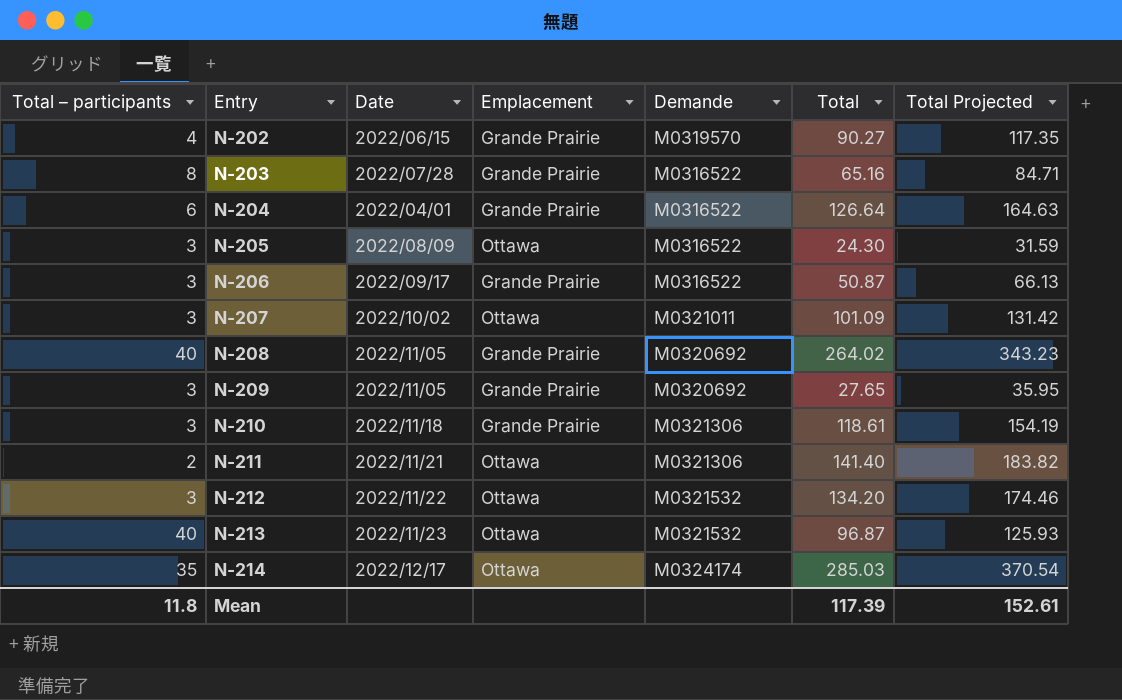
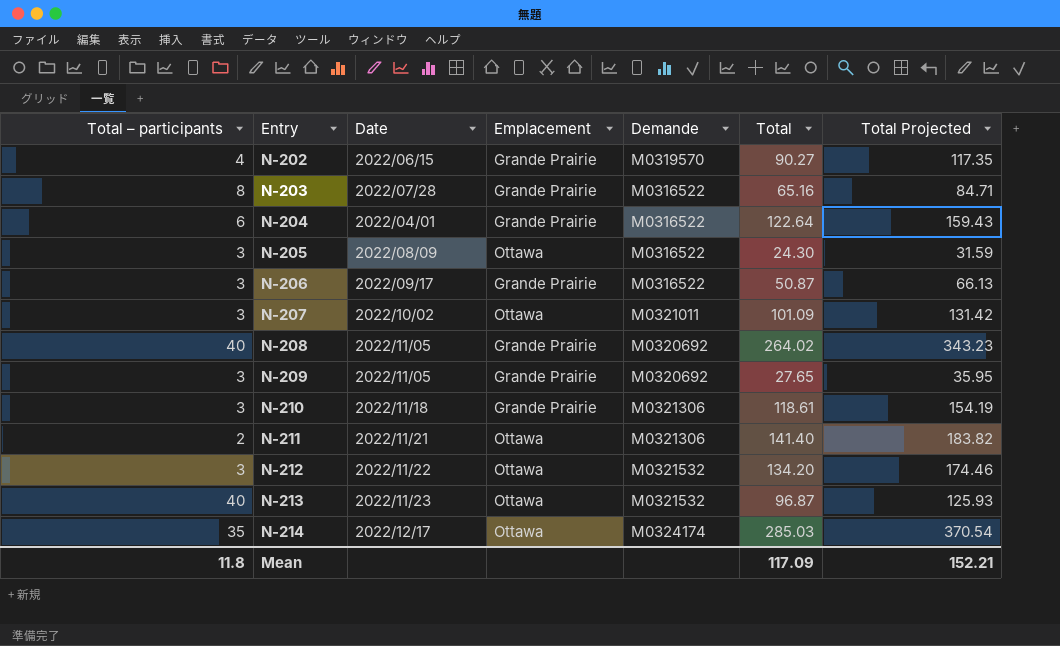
N-204 | Total: 126.64 -> 122.64
N-204 | Total Projected: 164.63 -> 159.43
Mean | Total: 117.39 -> 117.09
Mean | Total Projected: 152.61 -> 152.21

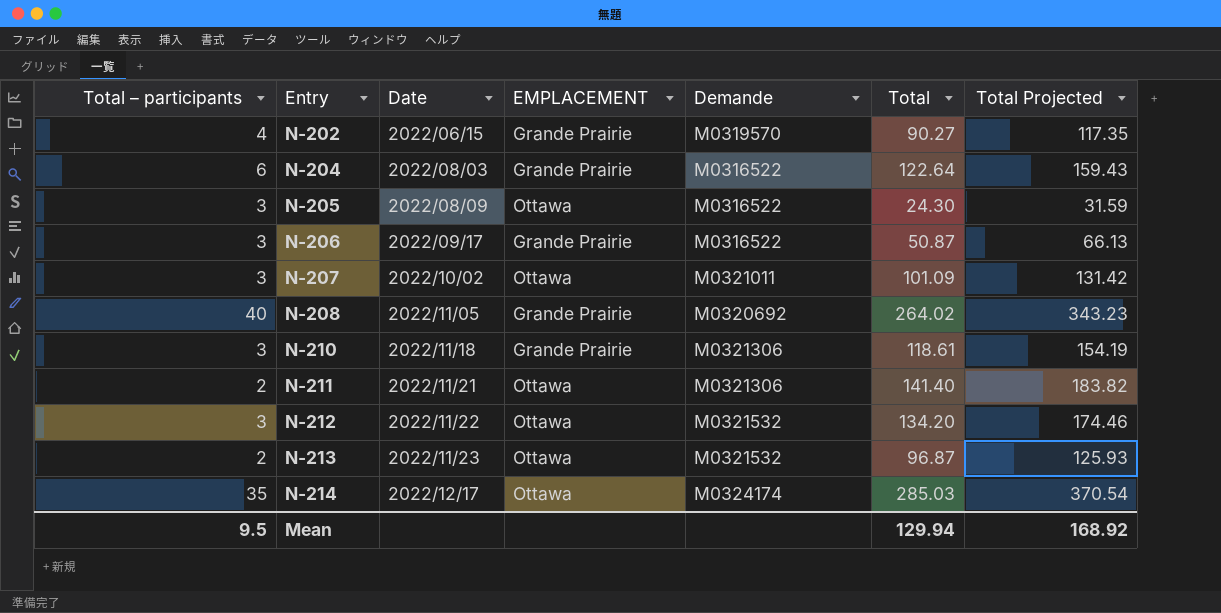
column name: Emplacement -> EMPLACEMENT
row N-203: 8 | 2022/07/28 | Grande Prairie | M0316522 | 65.16 | 84.71 -> none
row N-209: 3 | 2022/11/05 | Grande Prairie | M0320692 | 27.65 | 35.95 -> none
N-204 | Date: 2022/04/01 -> 2022/08/03
N-213 | Total – participants: 40 -> 2
Mean | Total – participants: 11.8 -> 9.5
Mean | Total: 117.09 -> 129.94
Mean | Total Projected: 152.21 -> 168.92

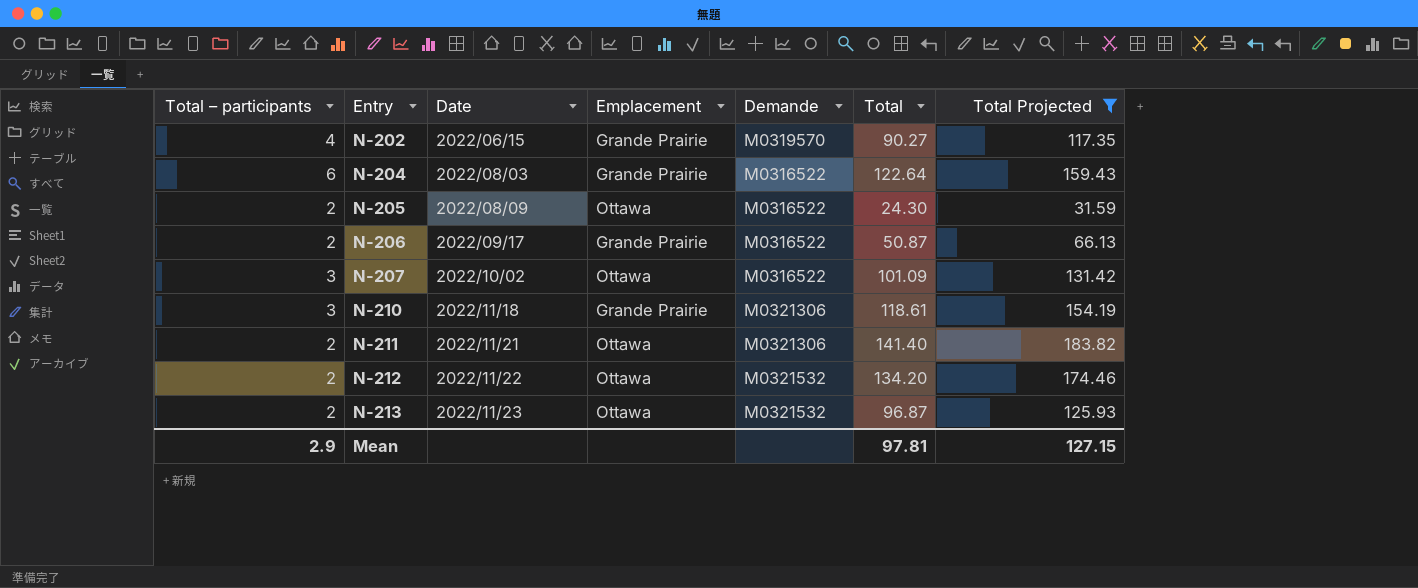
filter: none -> Total Projected <= 183.82
column name: EMPLACEMENT -> Emplacement
N-205 | Total – participants: 3 -> 2
N-206 | Total – participants: 3 -> 2
N-207 | Demande: M0321011 -> M0316522
N-212 | Total – participants: 3 -> 2
Mean | Total – participants: 9.5 -> 2.9
Mean | Total: 129.94 -> 97.81
Mean | Total Projected: 168.92 -> 127.15

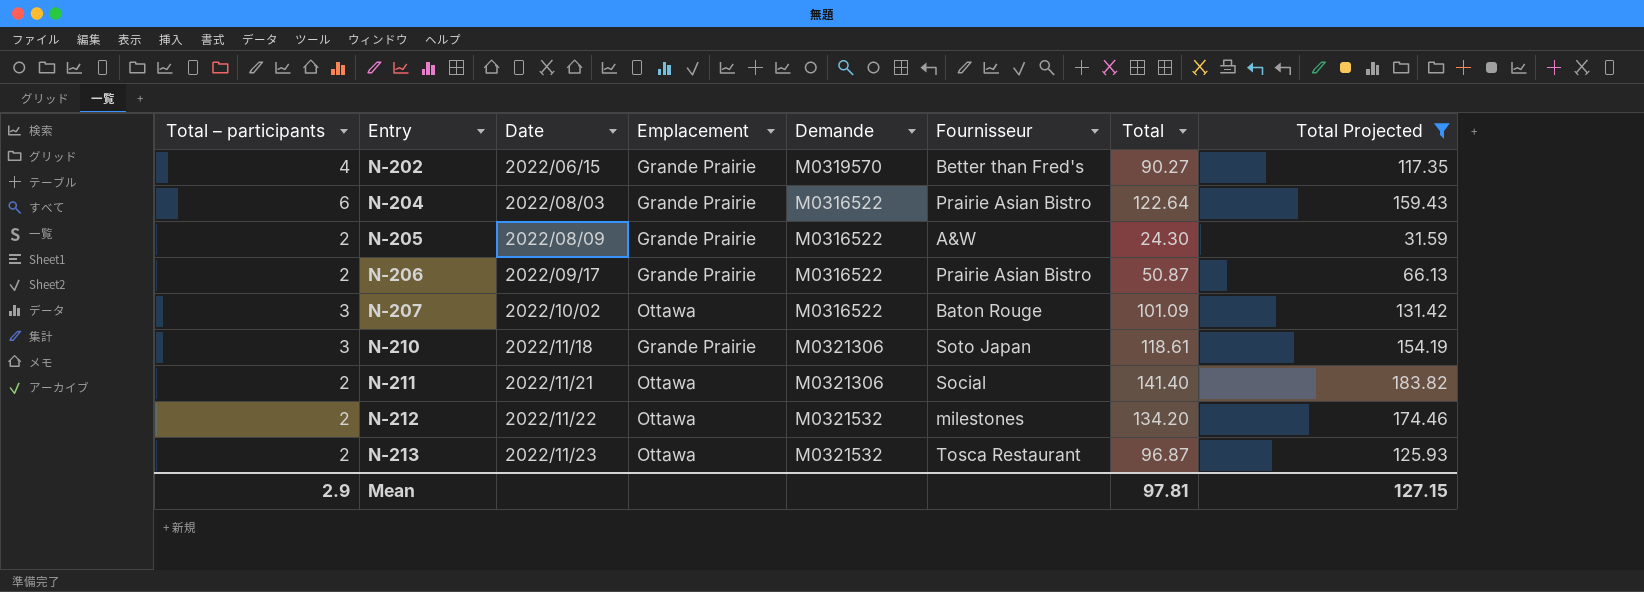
column Fournisseur | position: none -> 6
N-205 | Emplacement: Ottawa -> Grande Prairie

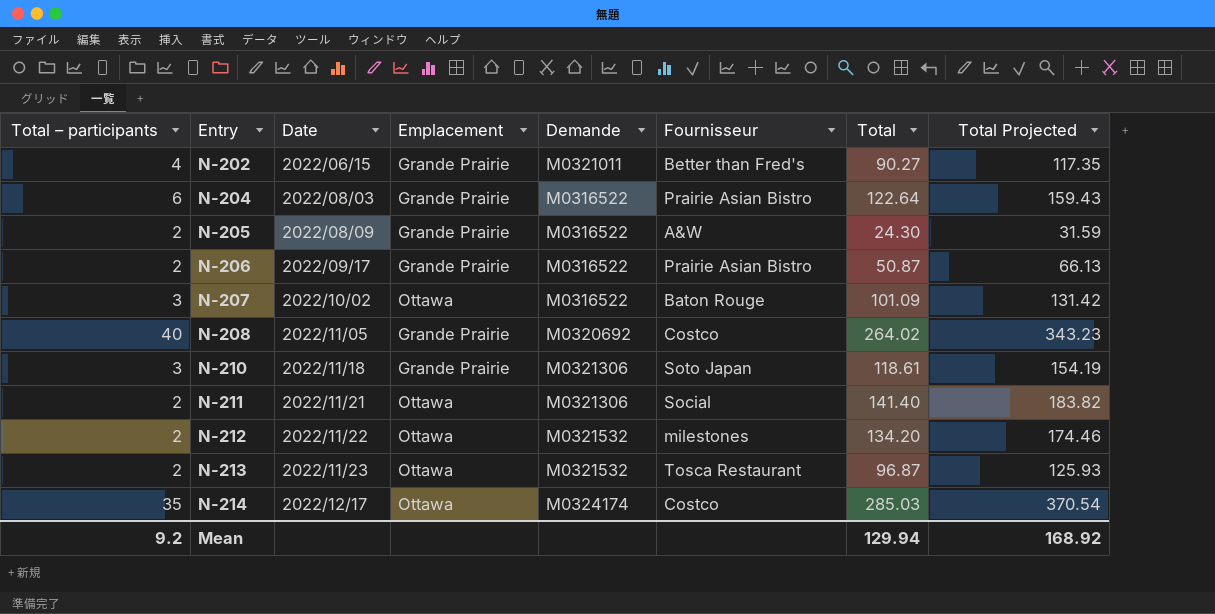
filter: Total Projected <= 183.82 -> none
N-202 | Demande: M0319570 -> M0321011
Mean | Total – participants: 2.9 -> 9.2
Mean | Total: 97.81 -> 129.94
Mean | Total Projected: 127.15 -> 168.92

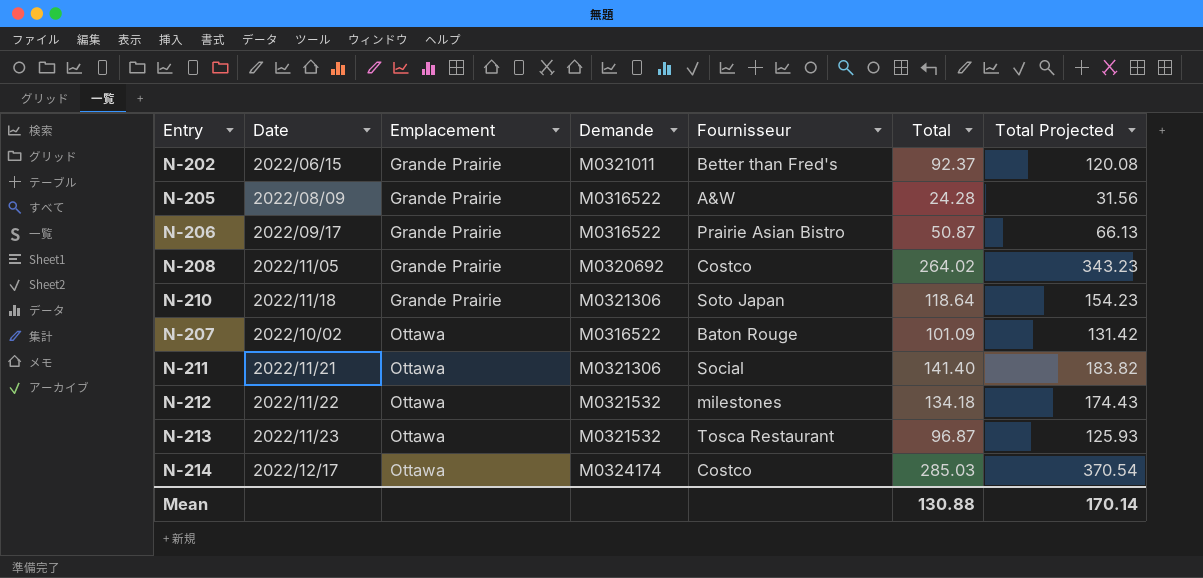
row order: Entry ascending -> Emplacement ascending
column Total – participants | position: 1 -> none
row N-204: 6 | 2022/08/03 | Grande Prairie | M0316522 | Prairie Asian Bistro | 122.64 | 159.43 -> none
N-202 | Total: 90.27 -> 92.37
N-202 | Total Projected: 117.35 -> 120.08
N-205 | Total: 24.30 -> 24.28
N-205 | Total Projected: 31.59 -> 31.56
N-210 | Total: 118.61 -> 118.64
N-210 | Total Projected: 154.19 -> 154.23
N-212 | Total: 134.20 -> 134.18
N-212 | Total Projected: 174.46 -> 174.43
Mean | Total: 129.94 -> 130.88
Mean | Total Projected: 168.92 -> 170.14

